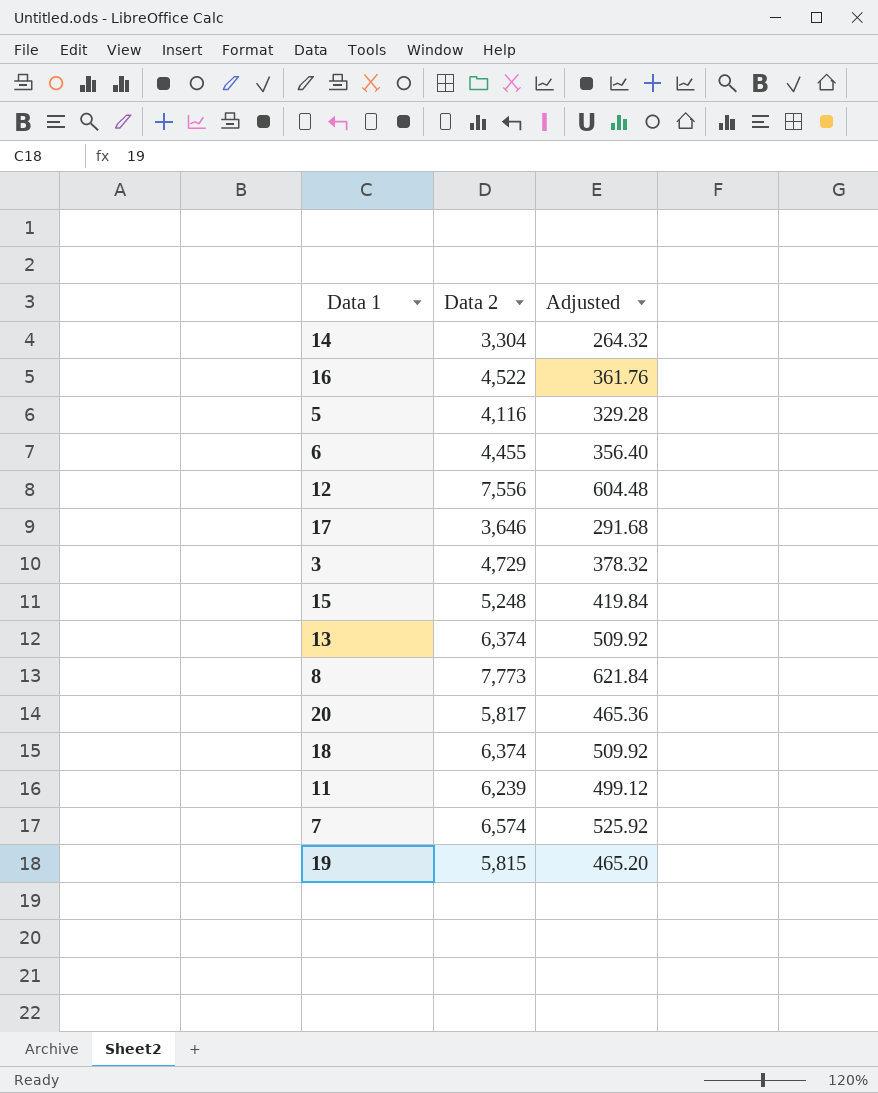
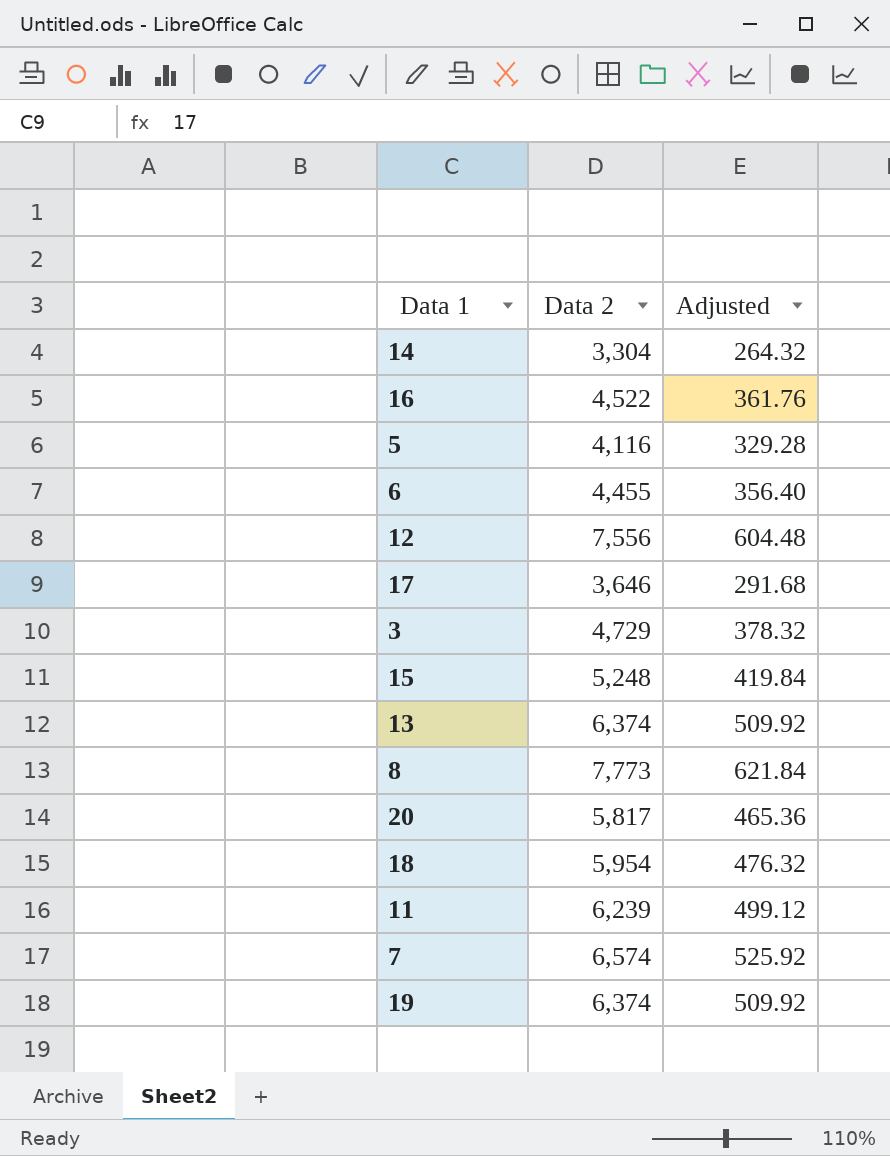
18 | Data 2: 6,374 -> 5,954
18 | Adjusted: 509.92 -> 476.32
19 | Data 2: 5,815 -> 6,374
19 | Adjusted: 465.20 -> 509.92

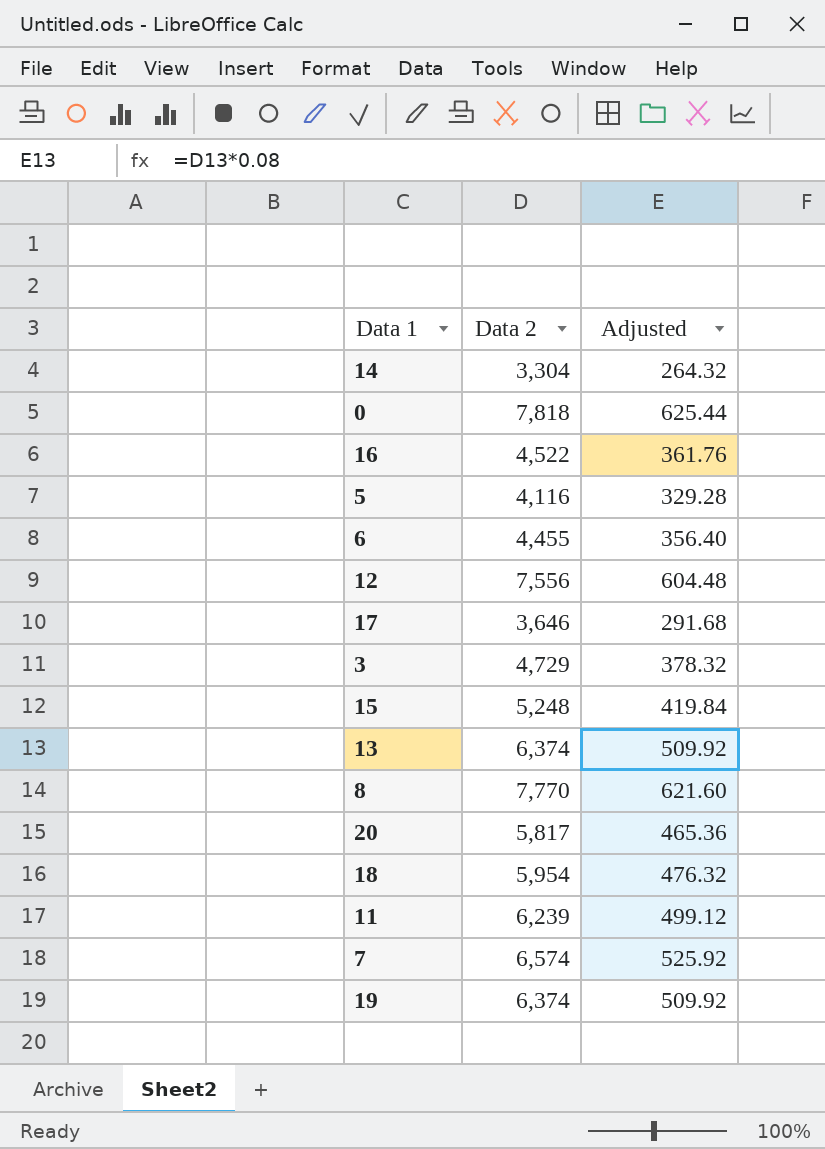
row 0: none -> 7,818 | 625.44
8 | Data 2: 7,773 -> 7,770
8 | Adjusted: 621.84 -> 621.60

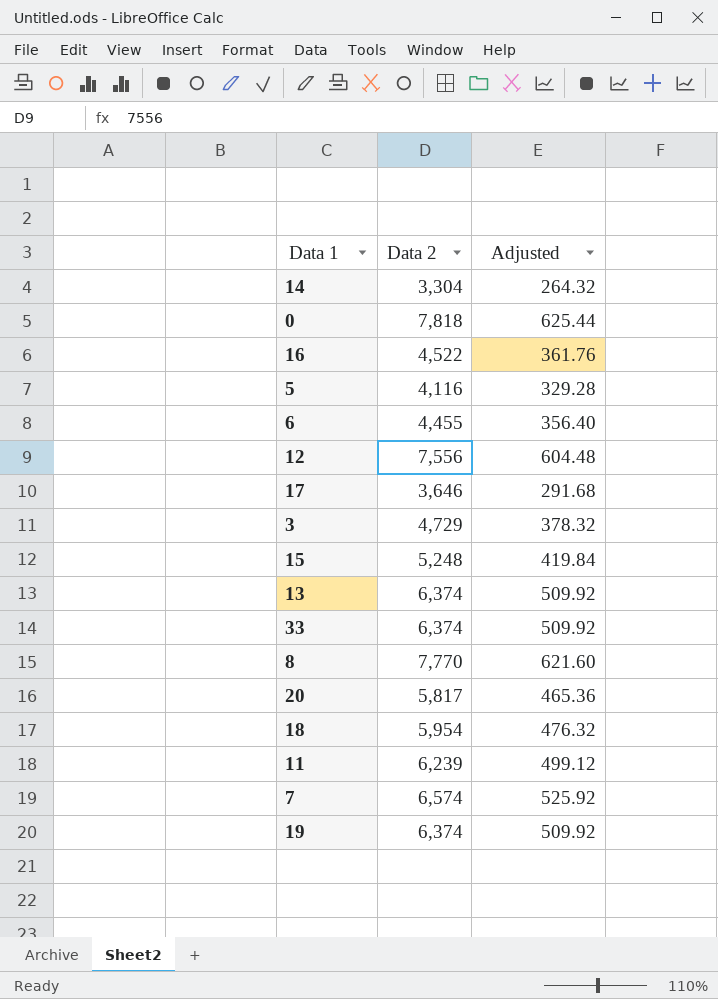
row 33: none -> 6,374 | 509.92

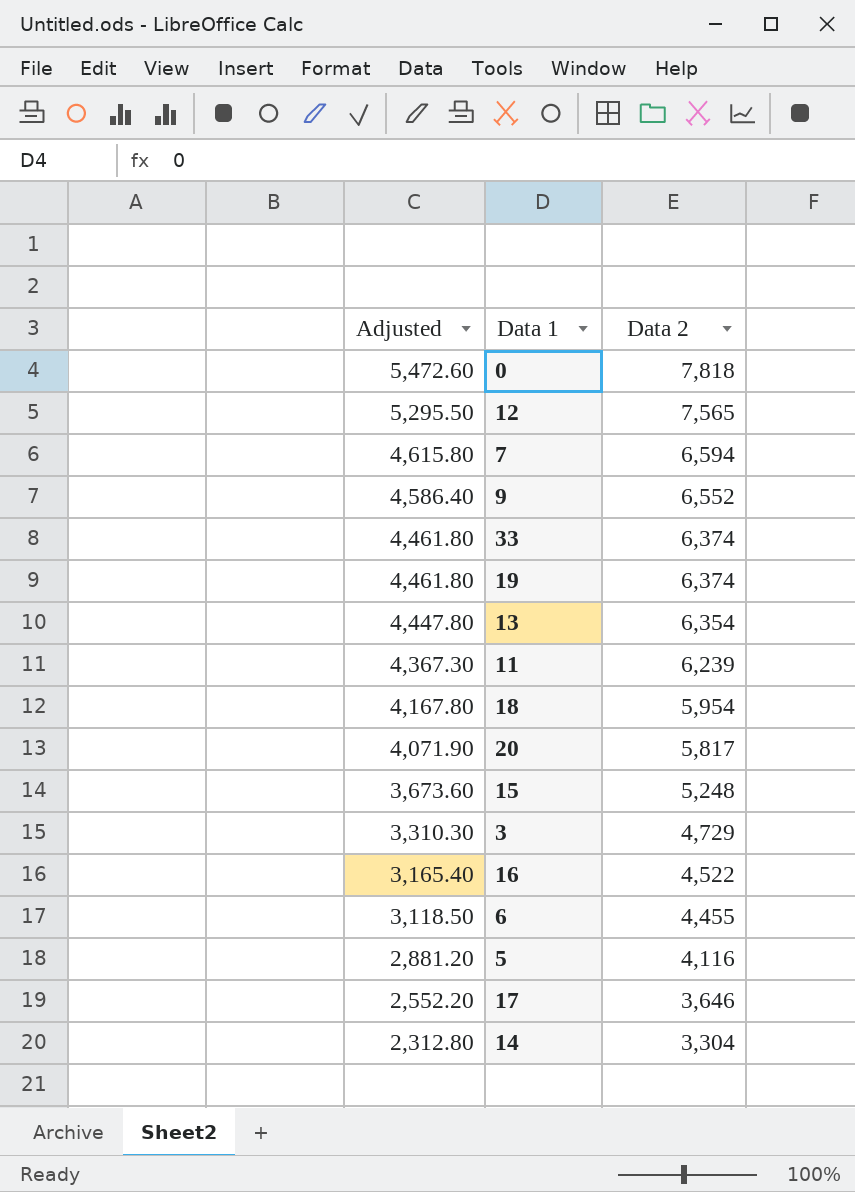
row order: none -> Adjusted descending
column Adjusted | formula: [Data 2] * 0.08 -> [Data 2] * 0.7
column Adjusted | position: 3 -> 1
row 8: 7,770 | 621.60 -> none
12 | Data 2: 7,556 -> 7,565
7 | Data 2: 6,574 -> 6,594
row 9: none -> 4,586.40 | 6,552
13 | Data 2: 6,374 -> 6,354

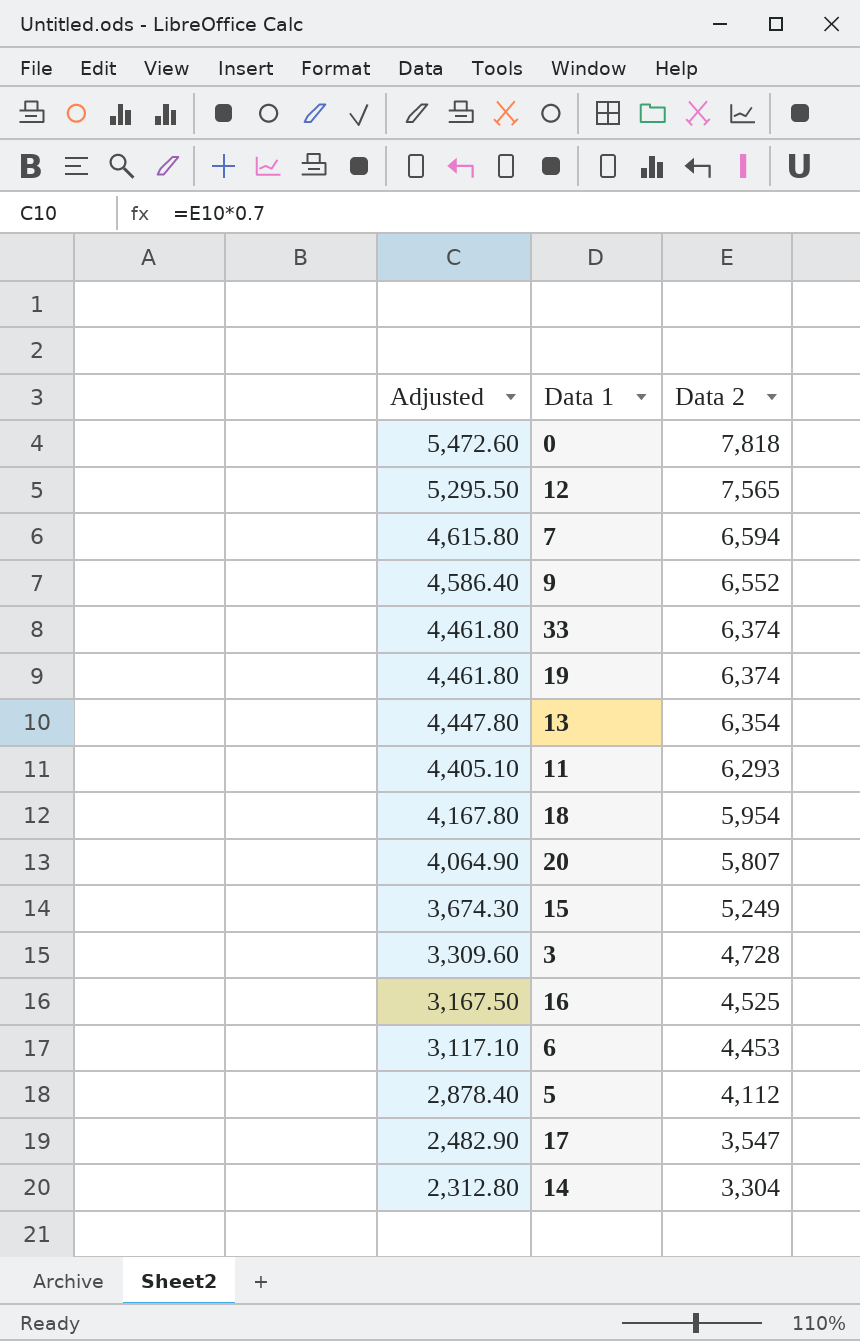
11 | Adjusted: 4,367.30 -> 4,405.10
11 | Data 2: 6,239 -> 6,293
20 | Adjusted: 4,071.90 -> 4,064.90
20 | Data 2: 5,817 -> 5,807
15 | Adjusted: 3,673.60 -> 3,674.30
15 | Data 2: 5,248 -> 5,249
3 | Adjusted: 3,310.30 -> 3,309.60
3 | Data 2: 4,729 -> 4,728
16 | Adjusted: 3,165.40 -> 3,167.50
16 | Data 2: 4,522 -> 4,525
6 | Adjusted: 3,118.50 -> 3,117.10
6 | Data 2: 4,455 -> 4,453
5 | Adjusted: 2,881.20 -> 2,878.40
5 | Data 2: 4,116 -> 4,112
17 | Adjusted: 2,552.20 -> 2,482.90
17 | Data 2: 3,646 -> 3,547

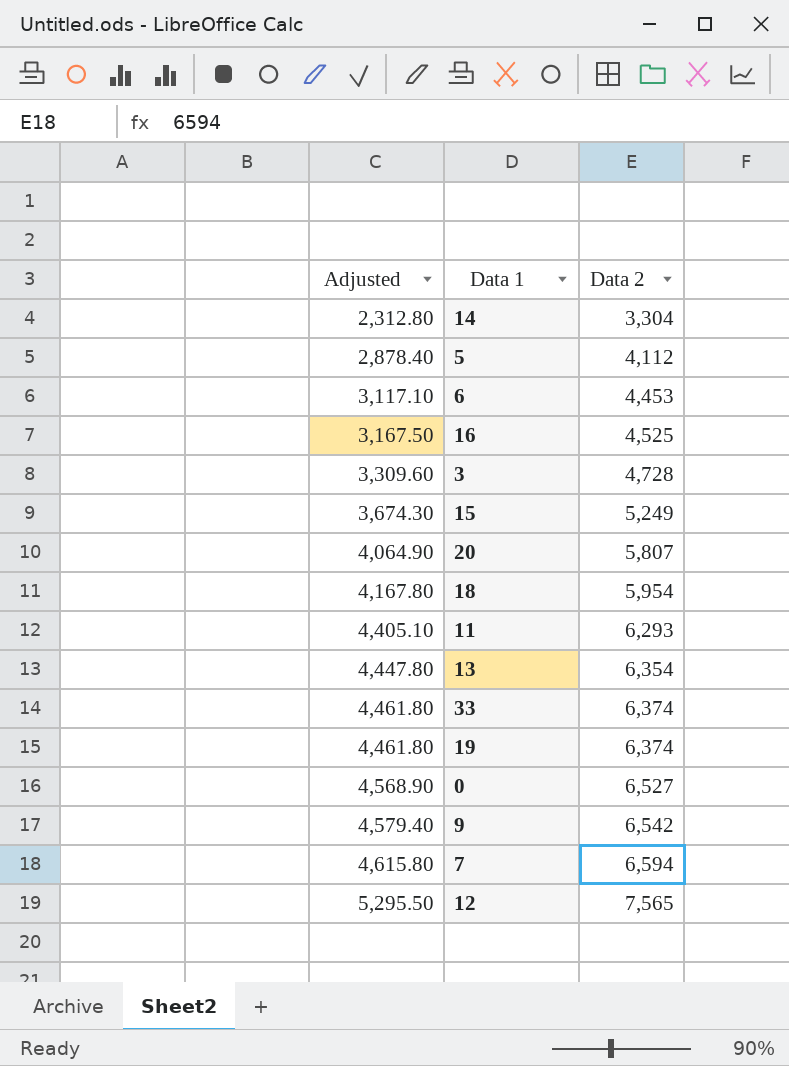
row order: Adjusted descending -> Adjusted ascending
row 17: 2,482.90 | 3,547 -> none
0 | Adjusted: 5,472.60 -> 4,568.90
0 | Data 2: 7,818 -> 6,527
9 | Adjusted: 4,586.40 -> 4,579.40
9 | Data 2: 6,552 -> 6,542

